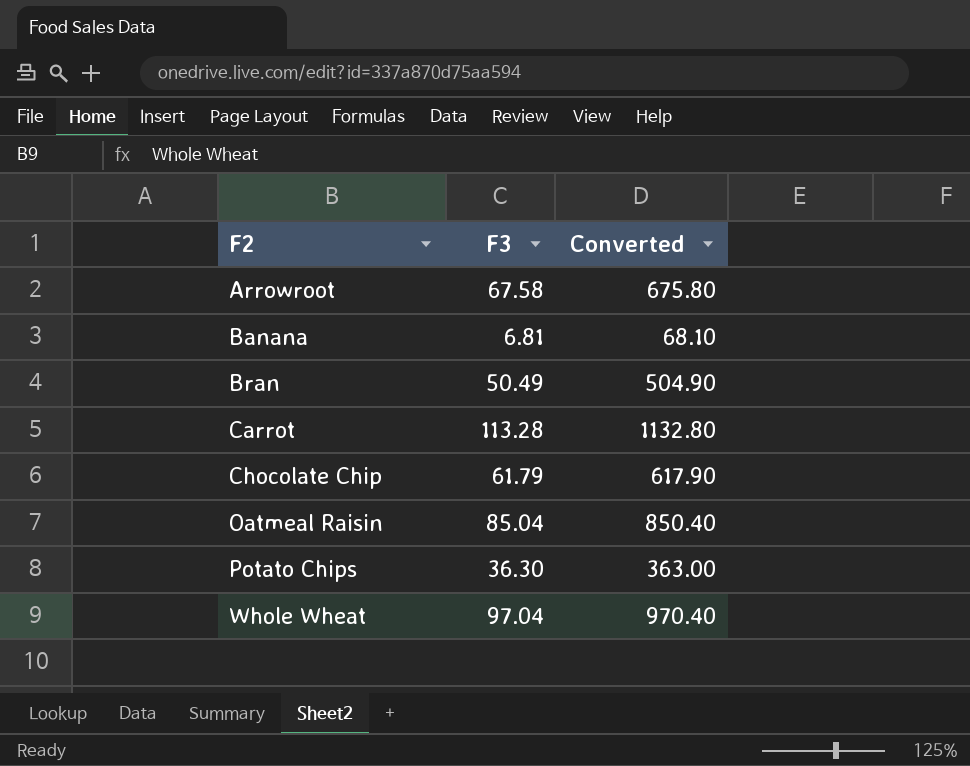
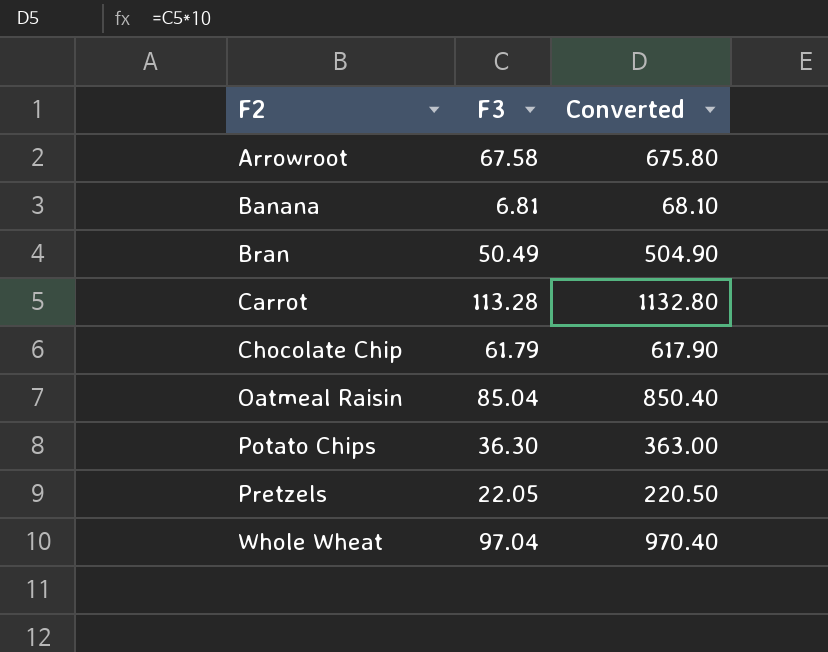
row Pretzels: none -> 22.05 | 220.50

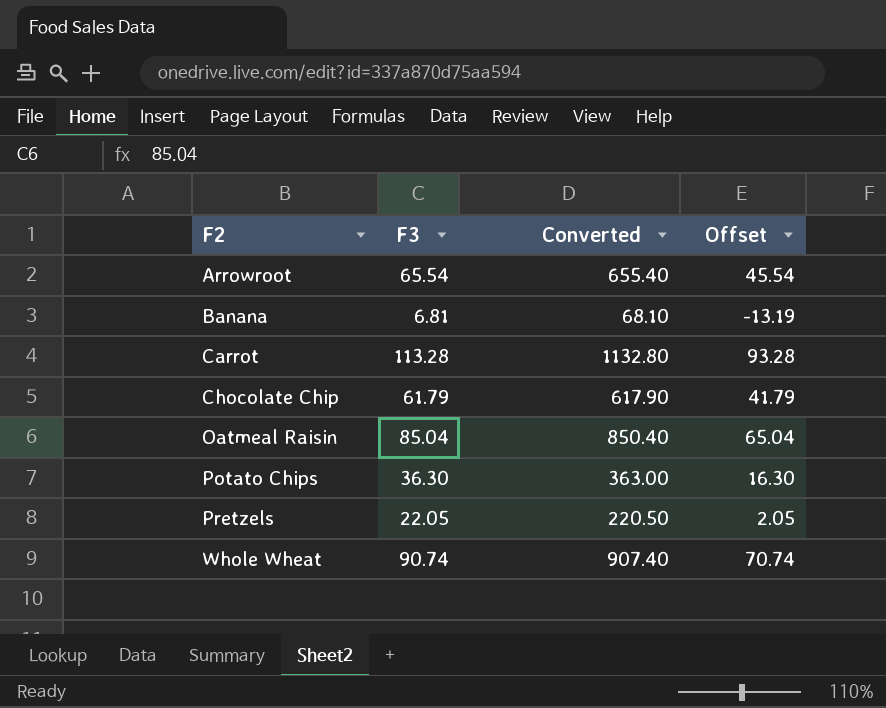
column Offset | formula: none -> [F3] - 20
row Bran: 50.49 | 504.90 -> none
Arrowroot | F3: 67.58 -> 65.54
Arrowroot | Converted: 675.80 -> 655.40
Whole Wheat | F3: 97.04 -> 90.74
Whole Wheat | Converted: 970.40 -> 907.40

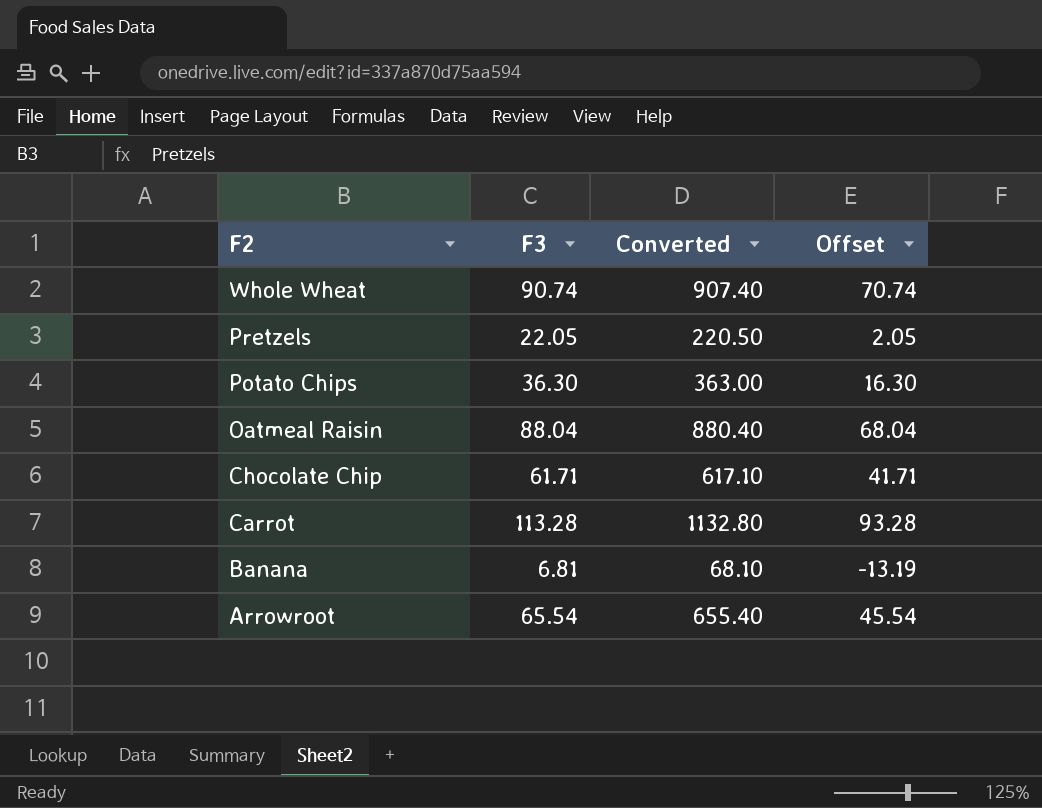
row order: F2 ascending -> F2 descending
Oatmeal Raisin | F3: 85.04 -> 88.04
Oatmeal Raisin | Converted: 850.40 -> 880.40
Oatmeal Raisin | Offset: 65.04 -> 68.04
Chocolate Chip | F3: 61.79 -> 61.71
Chocolate Chip | Converted: 617.90 -> 617.10
Chocolate Chip | Offset: 41.79 -> 41.71

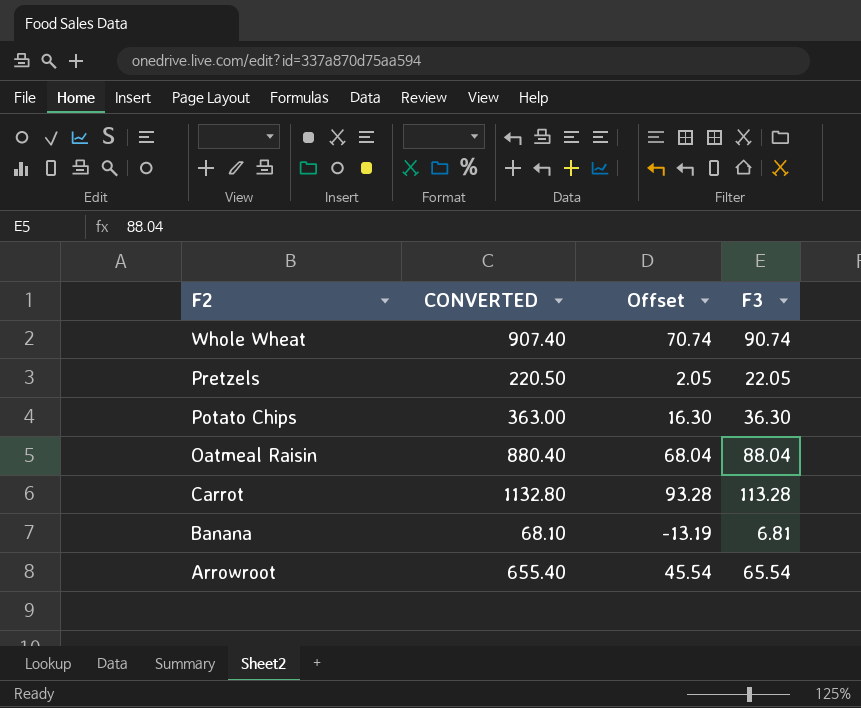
column name: Converted -> CONVERTED
column F3 | position: 2 -> 4
row Chocolate Chip: 61.71 | 617.10 | 41.71 -> none

